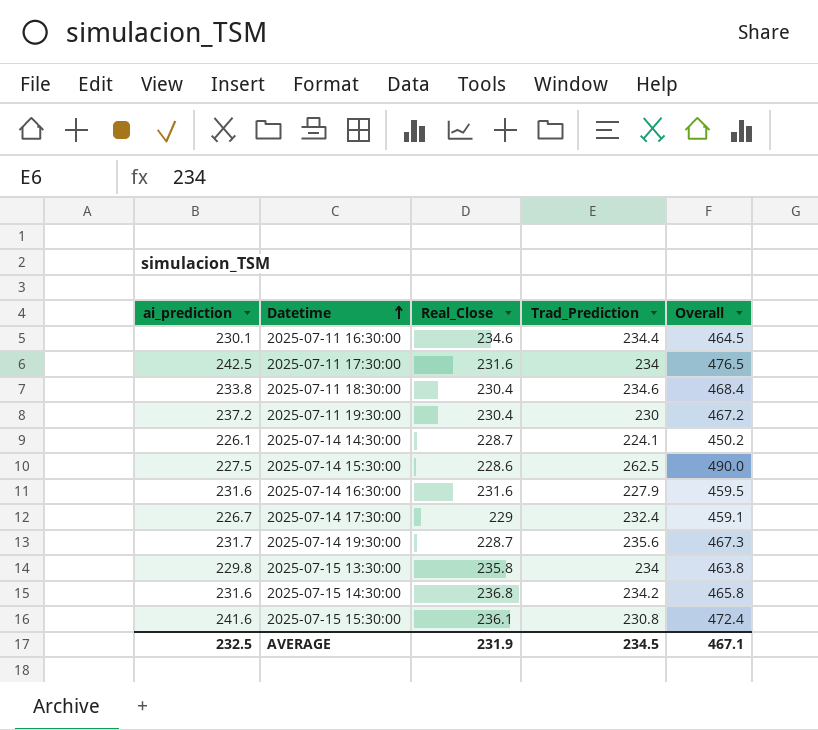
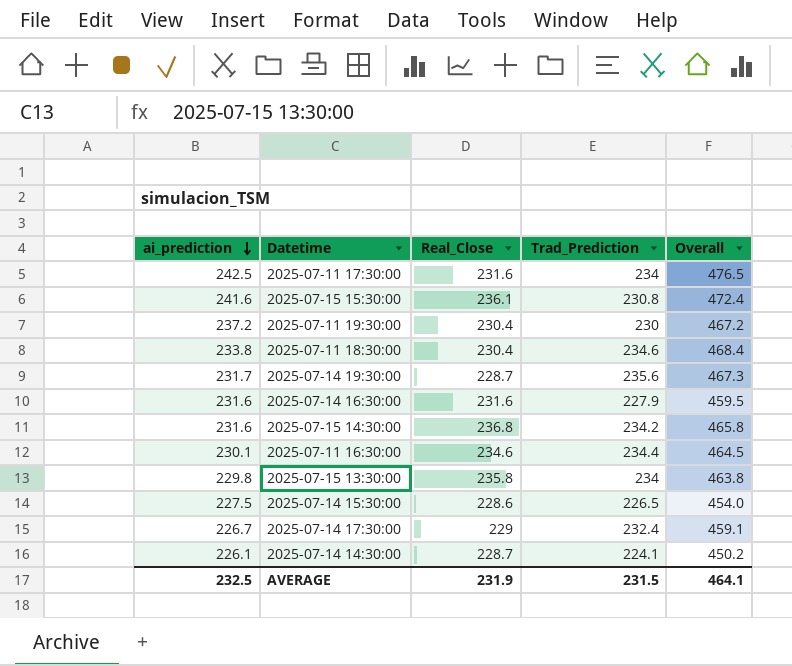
row order: Datetime ascending -> ai_prediction descending
2025-07-14 15:30:00 | Trad_Prediction: 262.5 -> 226.5
2025-07-14 15:30:00 | Overall: 490.0 -> 454.0
AVERAGE | Trad_Prediction: 234.5 -> 231.5
AVERAGE | Overall: 467.1 -> 464.1

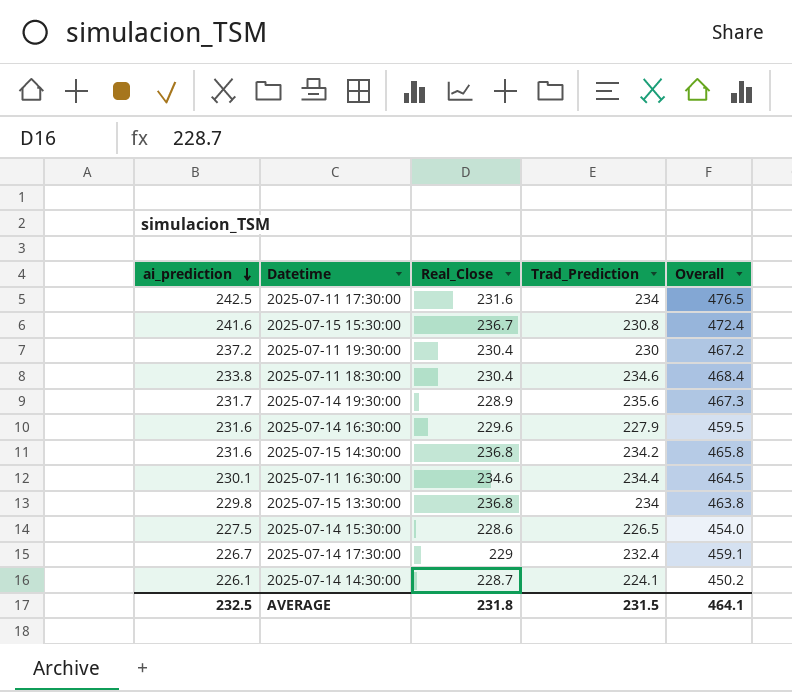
2025-07-15 15:30:00 | Real_Close: 236.1 -> 236.7
2025-07-14 19:30:00 | Real_Close: 228.7 -> 228.9
2025-07-14 16:30:00 | Real_Close: 231.6 -> 229.6
2025-07-15 13:30:00 | Real_Close: 235.8 -> 236.8
AVERAGE | Real_Close: 231.9 -> 231.8

